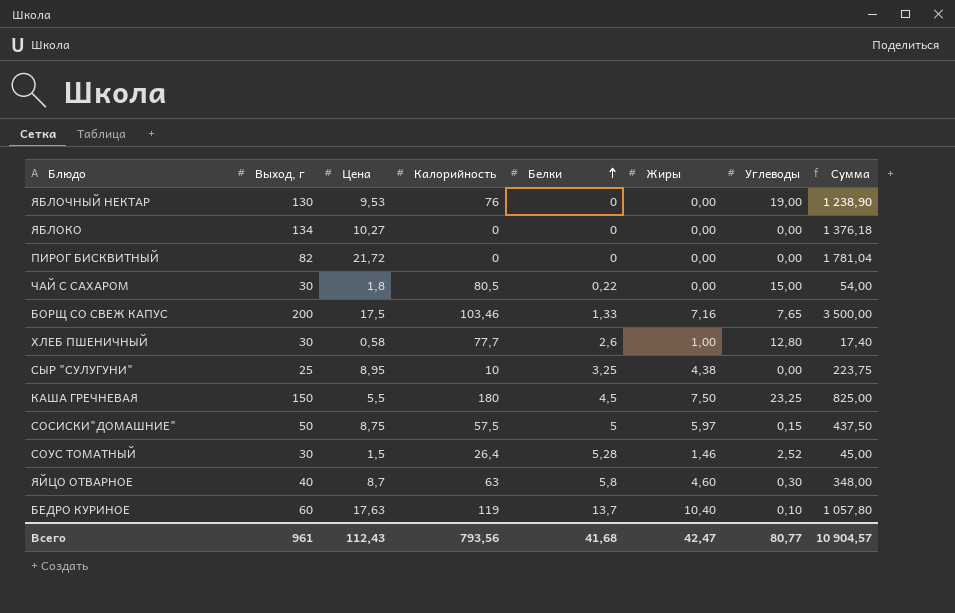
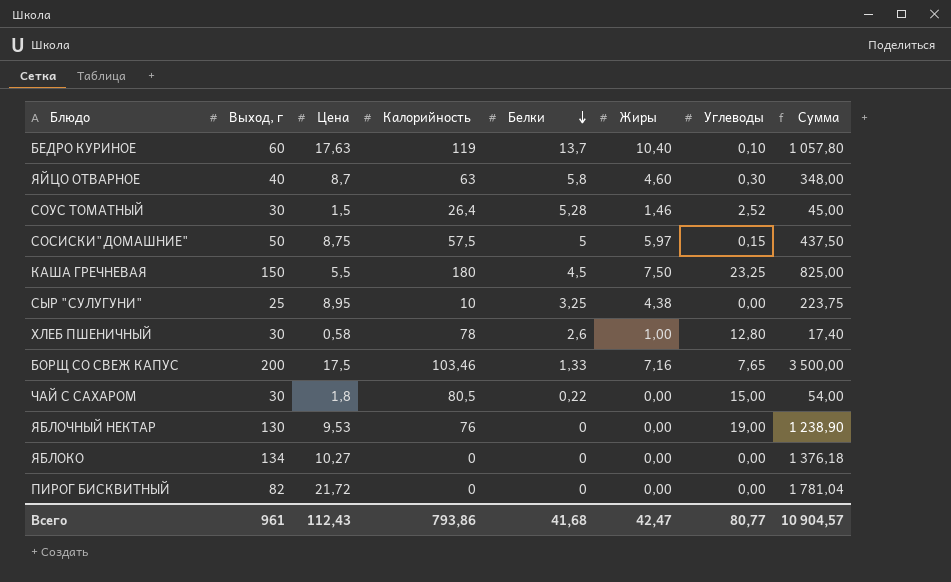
row order: Белки ascending -> Белки descending
ХЛЕБ ПШЕНИЧНЫЙ | Калорийность: 77,7 -> 78
Всего | Калорийность: 793,56 -> 793,86

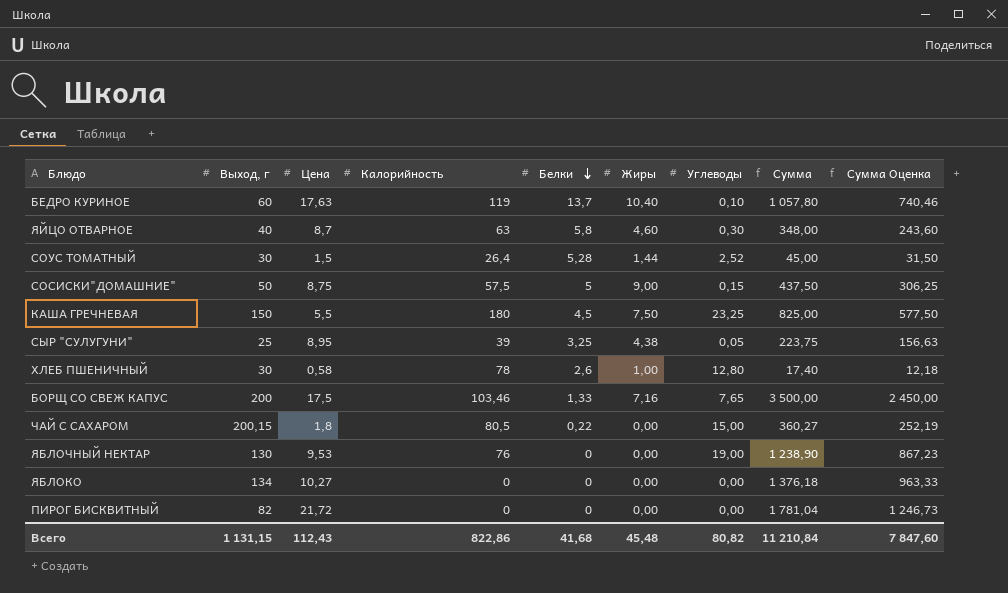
column Сумма Оценка | formula: none -> [Сумма] * 0,7
СОУС ТОМАТНЫЙ | Жиры: 1,46 -> 1,44
СОСИСКИ"ДОМАШНИЕ" | Жиры: 5,97 -> 9,00
СЫР "СУЛУГУНИ" | Калорийность: 10 -> 39
СЫР "СУЛУГУНИ" | Углеводы: 0,00 -> 0,05
ЧАЙ С САХАРОМ | Выход, г: 30 -> 200,15
ЧАЙ С САХАРОМ | Сумма: 54,00 -> 360,27
Всего | Выход, г: 961 -> 1 131,15
Всего | Калорийность: 793,86 -> 822,86
Всего | Жиры: 42,47 -> 45,48
Всего | Углеводы: 80,77 -> 80,82
Всего | Сумма: 10 904,57 -> 11 210,84

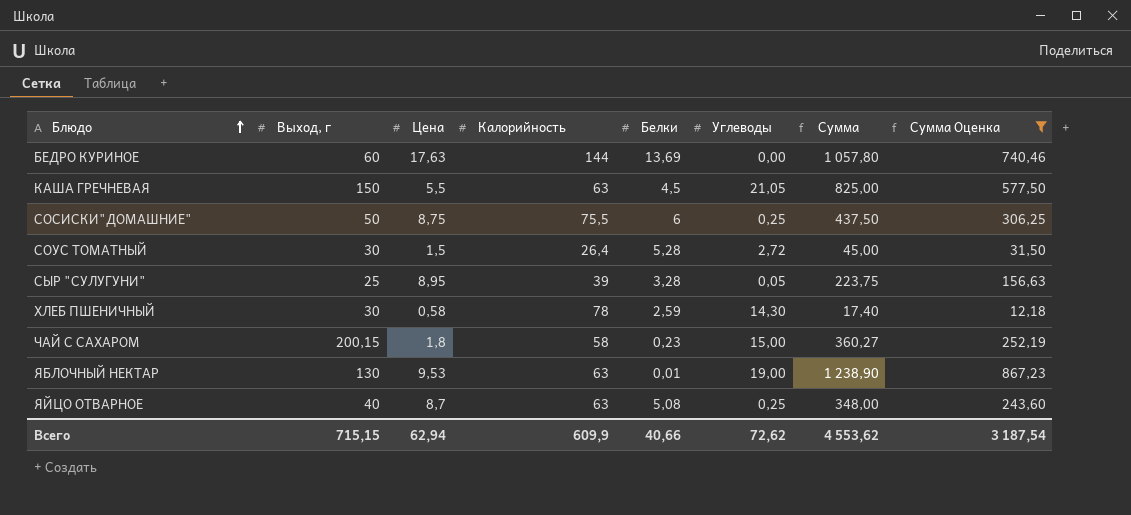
filter: none -> Сумма Оценка <= 867,23
row order: Белки descending -> Блюдо ascending
column Жиры | position: 6 -> none
БЕДРО КУРИНОЕ | Калорийность: 119 -> 144
БЕДРО КУРИНОЕ | Белки: 13,7 -> 13,69
БЕДРО КУРИНОЕ | Углеводы: 0,10 -> 0,00
КАША ГРЕЧНЕВАЯ | Калорийность: 180 -> 63
КАША ГРЕЧНЕВАЯ | Углеводы: 23,25 -> 21,05
СОСИСКИ"ДОМАШНИЕ" | Калорийность: 57,5 -> 75,5
СОСИСКИ"ДОМАШНИЕ" | Белки: 5 -> 6
СОСИСКИ"ДОМАШНИЕ" | Углеводы: 0,15 -> 0,25
СОУС ТОМАТНЫЙ | Углеводы: 2,52 -> 2,72
СЫР "СУЛУГУНИ" | Белки: 3,25 -> 3,28
ХЛЕБ ПШЕНИЧНЫЙ | Белки: 2,6 -> 2,59
ХЛЕБ ПШЕНИЧНЫЙ | Углеводы: 12,80 -> 14,30
ЧАЙ С САХАРОМ | Калорийность: 80,5 -> 58
ЧАЙ С САХАРОМ | Белки: 0,22 -> 0,23
ЯБЛОЧНЫЙ НЕКТАР | Калорийность: 76 -> 63
ЯБЛОЧНЫЙ НЕКТАР | Белки: 0 -> 0,01
ЯЙЦО ОТВАРНОЕ | Белки: 5,8 -> 5,08
ЯЙЦО ОТВАРНОЕ | Углеводы: 0,30 -> 0,25
Всего | Выход, г: 1 131,15 -> 715,15
Всего | Цена: 112,43 -> 62,94
Всего | Калорийность: 822,86 -> 609,9
Всего | Белки: 41,68 -> 40,66
Всего | Углеводы: 80,82 -> 72,62
Всего | Сумма: 11 210,84 -> 4 553,62
Всего | Сумма Оценка: 7 847,60 -> 3 187,54

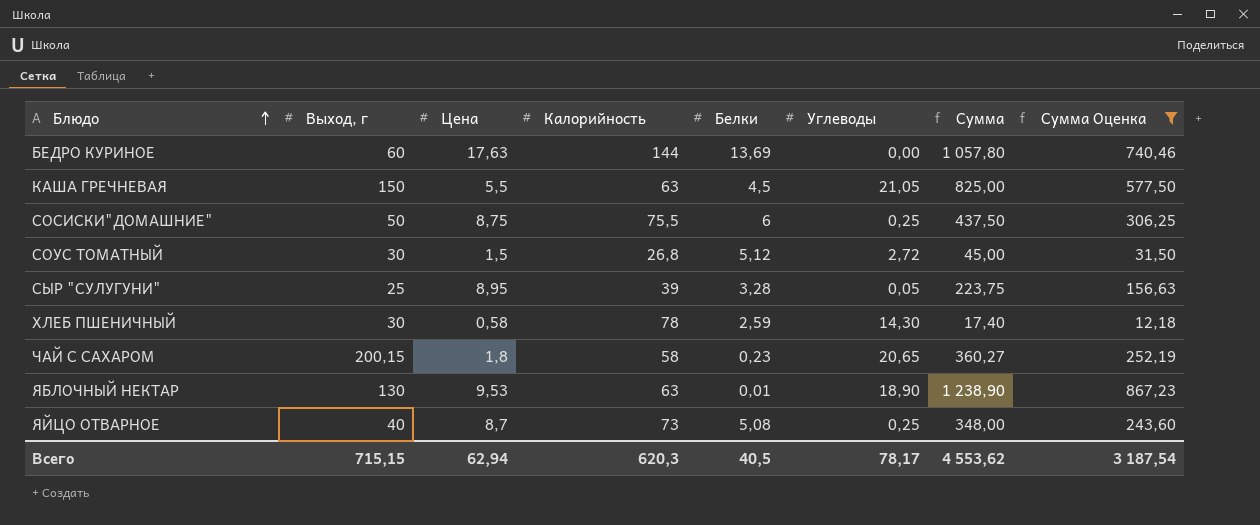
СОУС ТОМАТНЫЙ | Калорийность: 26,4 -> 26,8
СОУС ТОМАТНЫЙ | Белки: 5,28 -> 5,12
ЧАЙ С САХАРОМ | Углеводы: 15,00 -> 20,65
ЯБЛОЧНЫЙ НЕКТАР | Углеводы: 19,00 -> 18,90
ЯЙЦО ОТВАРНОЕ | Калорийность: 63 -> 73
Всего | Калорийность: 609,9 -> 620,3
Всего | Белки: 40,66 -> 40,5
Всего | Углеводы: 72,62 -> 78,17

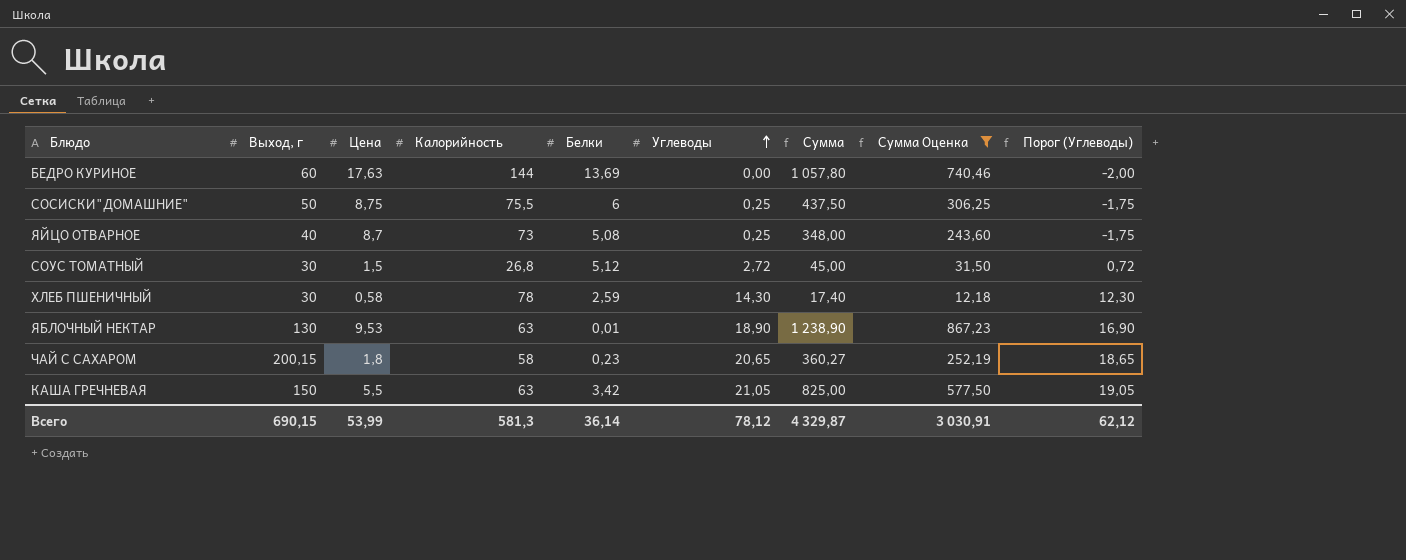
row order: Блюдо ascending -> Углеводы ascending
column Порог (Углеводы) | formula: none -> [Углеводы] - 2
row СЫР "СУЛУГУНИ": 25 | 8,95 | 39 | 3,28 | 0,05 | 223,75 | 156,63 -> none
КАША ГРЕЧНЕВАЯ | Белки: 4,5 -> 3,42
Всего | Выход, г: 715,15 -> 690,15
Всего | Цена: 62,94 -> 53,99
Всего | Калорийность: 620,3 -> 581,3
Всего | Белки: 40,5 -> 36,14
Всего | Углеводы: 78,17 -> 78,12
Всего | Сумма: 4 553,62 -> 4 329,87
Всего | Сумма Оценка: 3 187,54 -> 3 030,91

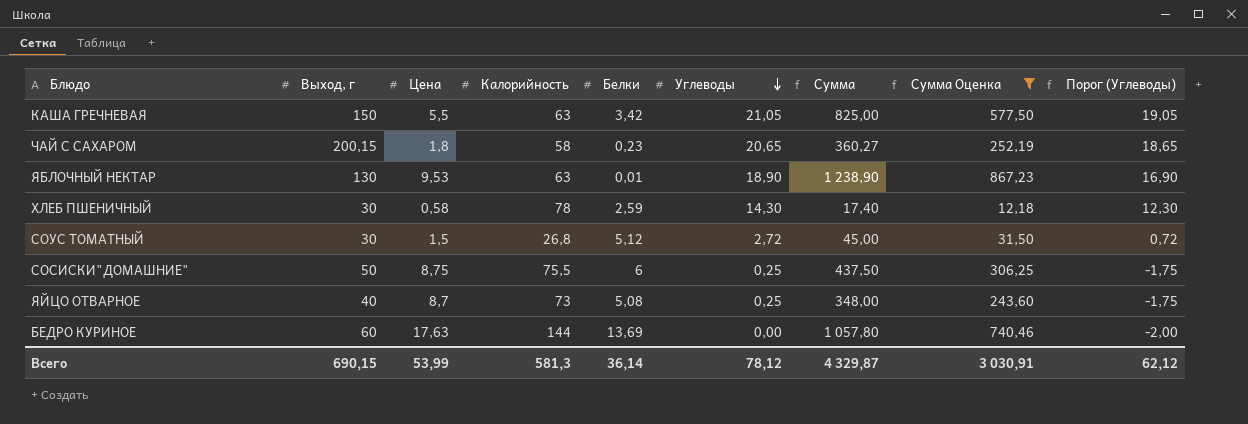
row order: Углеводы ascending -> Углеводы descending

